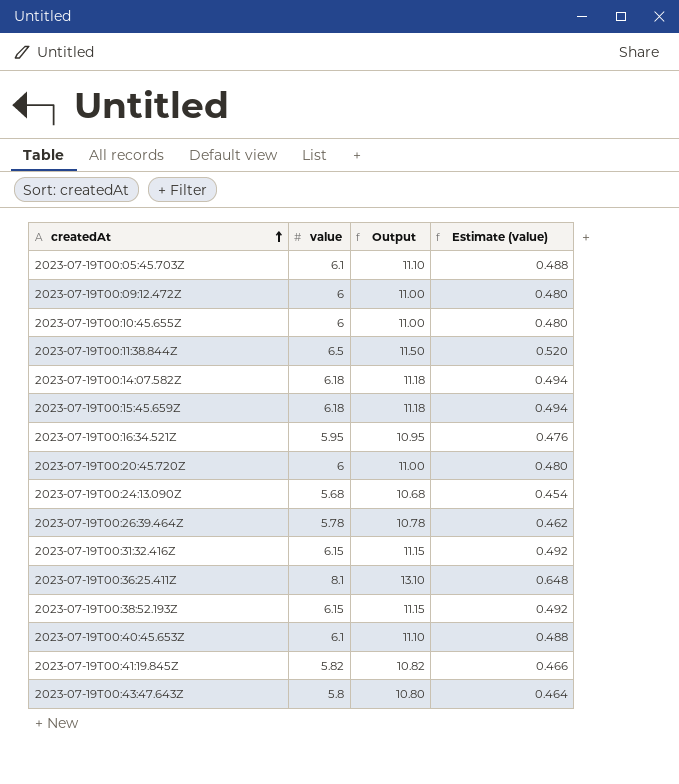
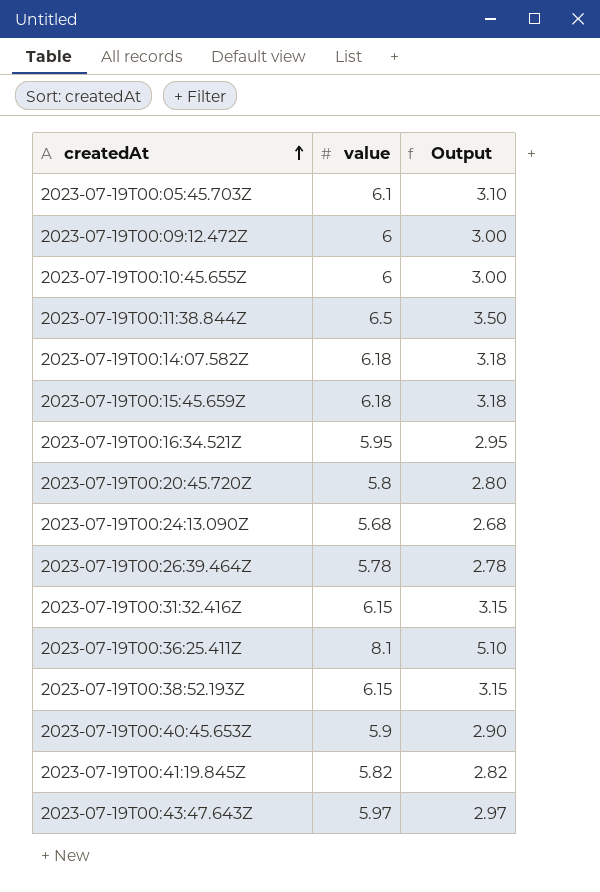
column Estimate (value) | formula: [value] * 0.08 -> none
column Output | formula: [value] + 5 -> [value] - 3
2023-07-19T00:20:45.720Z | value: 6 -> 5.8
2023-07-19T00:40:45.653Z | value: 6.1 -> 5.9
2023-07-19T00:43:47.643Z | value: 5.8 -> 5.97

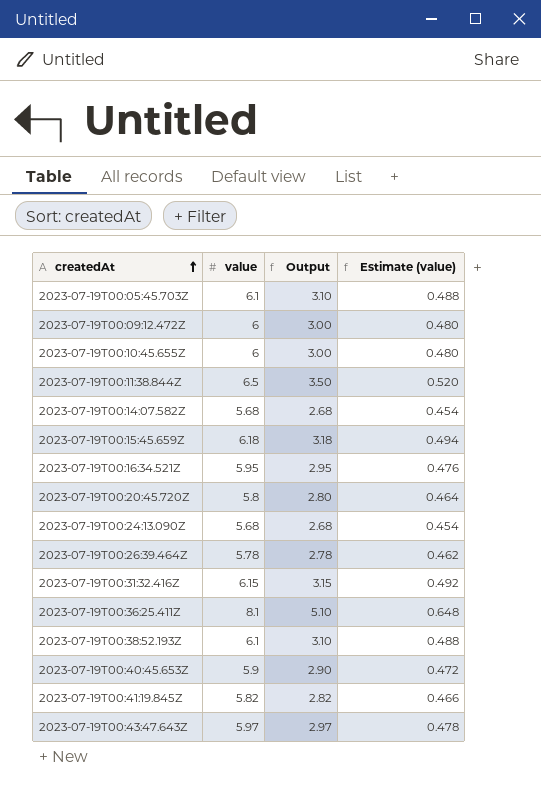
column Estimate (value) | formula: none -> [value] * 0.08
2023-07-19T00:14:07.582Z | value: 6.18 -> 5.68
2023-07-19T00:14:07.582Z | Output: 3.18 -> 2.68
2023-07-19T00:38:52.193Z | value: 6.15 -> 6.1
2023-07-19T00:38:52.193Z | Output: 3.15 -> 3.10

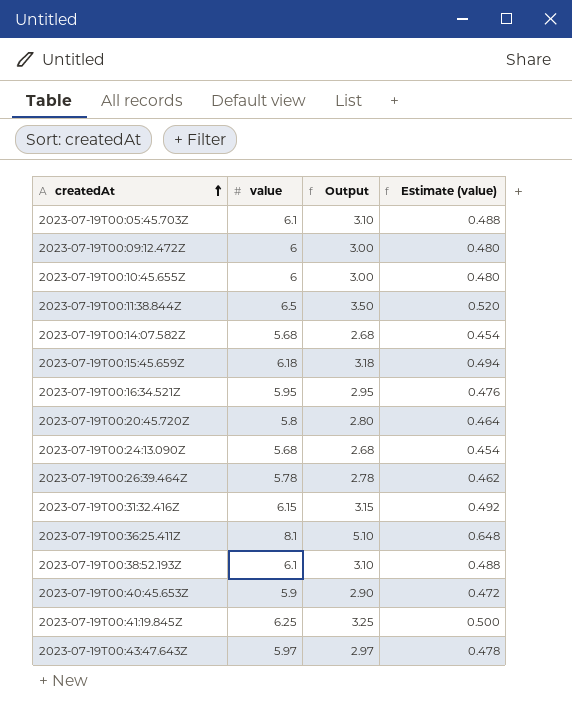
2023-07-19T00:41:19.845Z | value: 5.82 -> 6.25
2023-07-19T00:41:19.845Z | Output: 2.82 -> 3.25
2023-07-19T00:41:19.845Z | Estimate (value): 0.466 -> 0.500

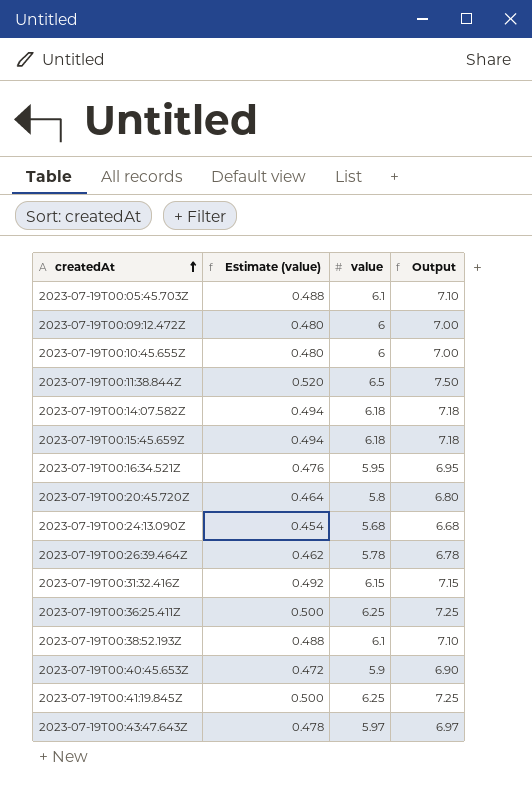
column Estimate (value) | position: 4 -> 2
column Output | formula: [value] - 3 -> [value] + 1
2023-07-19T00:14:07.582Z | Estimate (value): 0.454 -> 0.494
2023-07-19T00:14:07.582Z | value: 5.68 -> 6.18
2023-07-19T00:36:25.411Z | Estimate (value): 0.648 -> 0.500
2023-07-19T00:36:25.411Z | value: 8.1 -> 6.25

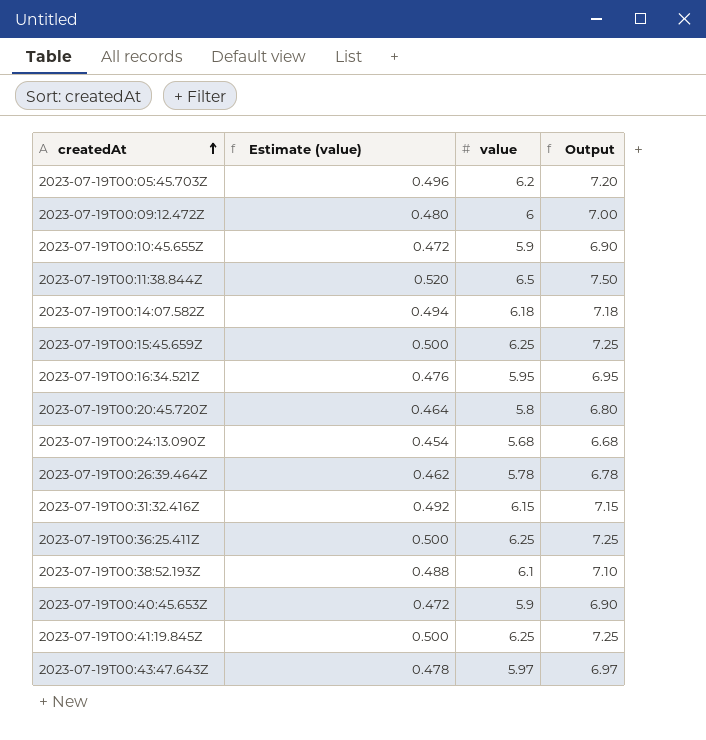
2023-07-19T00:05:45.703Z | Estimate (value): 0.488 -> 0.496
2023-07-19T00:05:45.703Z | value: 6.1 -> 6.2
2023-07-19T00:05:45.703Z | Output: 7.10 -> 7.20
2023-07-19T00:10:45.655Z | Estimate (value): 0.480 -> 0.472
2023-07-19T00:10:45.655Z | value: 6 -> 5.9
2023-07-19T00:10:45.655Z | Output: 7.00 -> 6.90
2023-07-19T00:15:45.659Z | Estimate (value): 0.494 -> 0.500
2023-07-19T00:15:45.659Z | value: 6.18 -> 6.25
2023-07-19T00:15:45.659Z | Output: 7.18 -> 7.25

